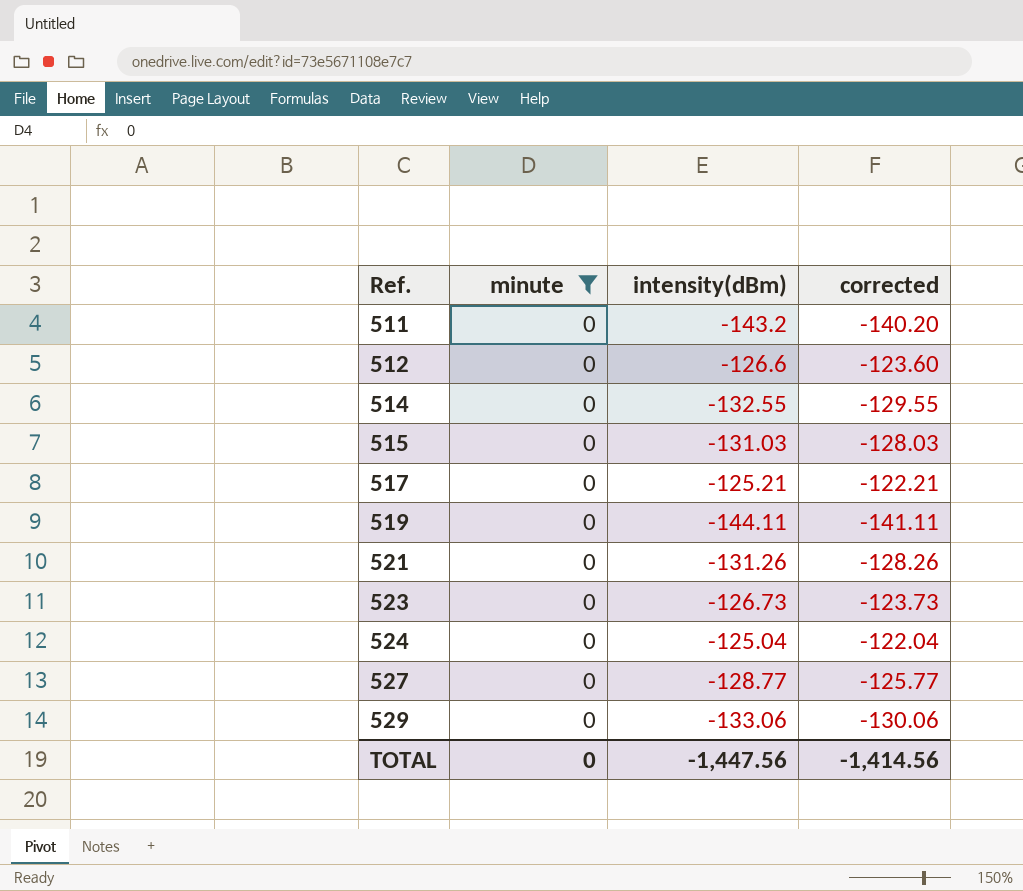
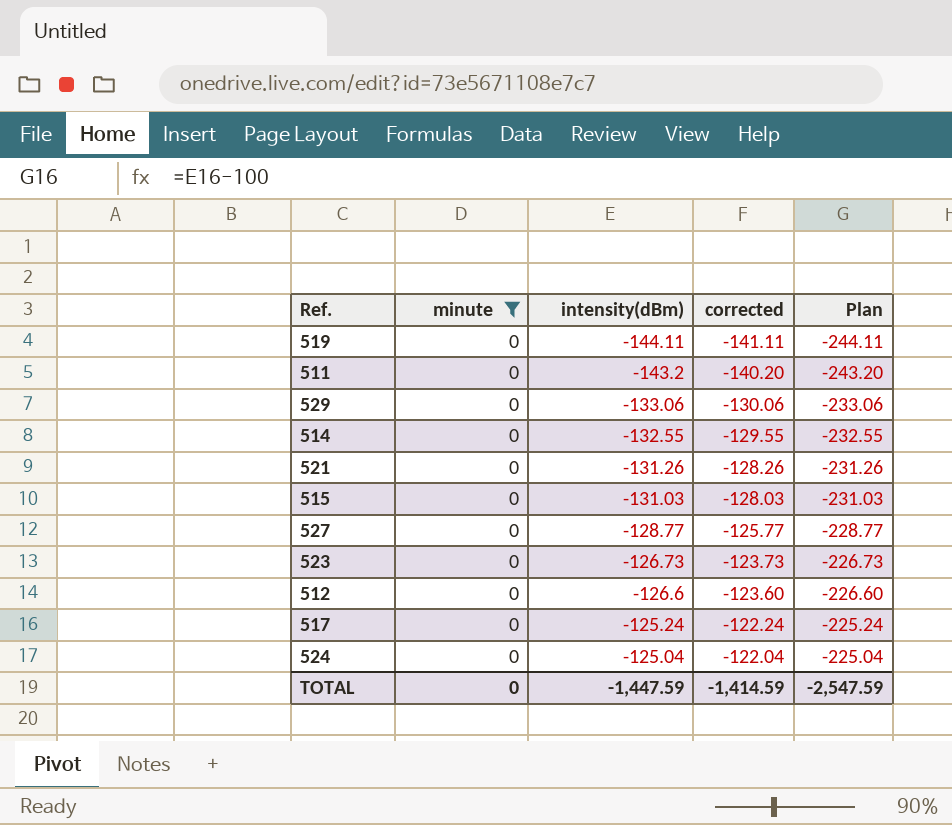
row order: Ref. ascending -> intensity(dBm) ascending
column Plan | formula: none -> [intensity(dBm)] - 100
517 | intensity(dBm): -125.21 -> -125.24
517 | corrected: -122.21 -> -122.24
TOTAL | intensity(dBm): -1,447.56 -> -1,447.59
TOTAL | corrected: -1,414.56 -> -1,414.59

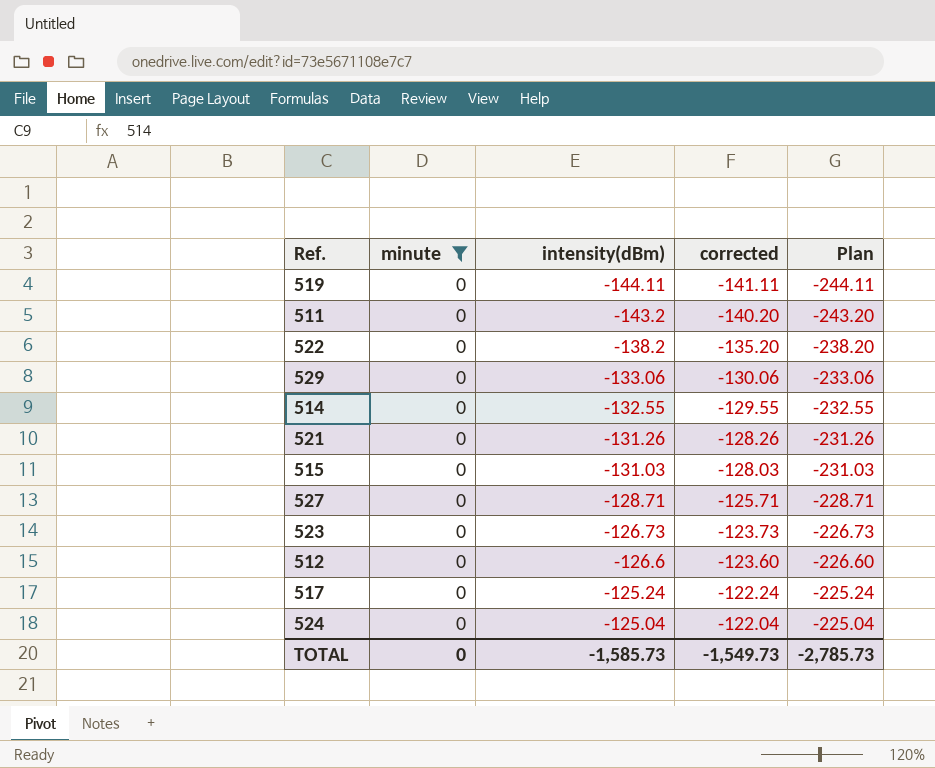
row 522: none -> 0 | -138.2 | -135.20 | -238.20
527 | intensity(dBm): -128.77 -> -128.71
527 | corrected: -125.77 -> -125.71
527 | Plan: -228.77 -> -228.71
TOTAL | intensity(dBm): -1,447.59 -> -1,585.73
TOTAL | corrected: -1,414.59 -> -1,549.73
TOTAL | Plan: -2,547.59 -> -2,785.73

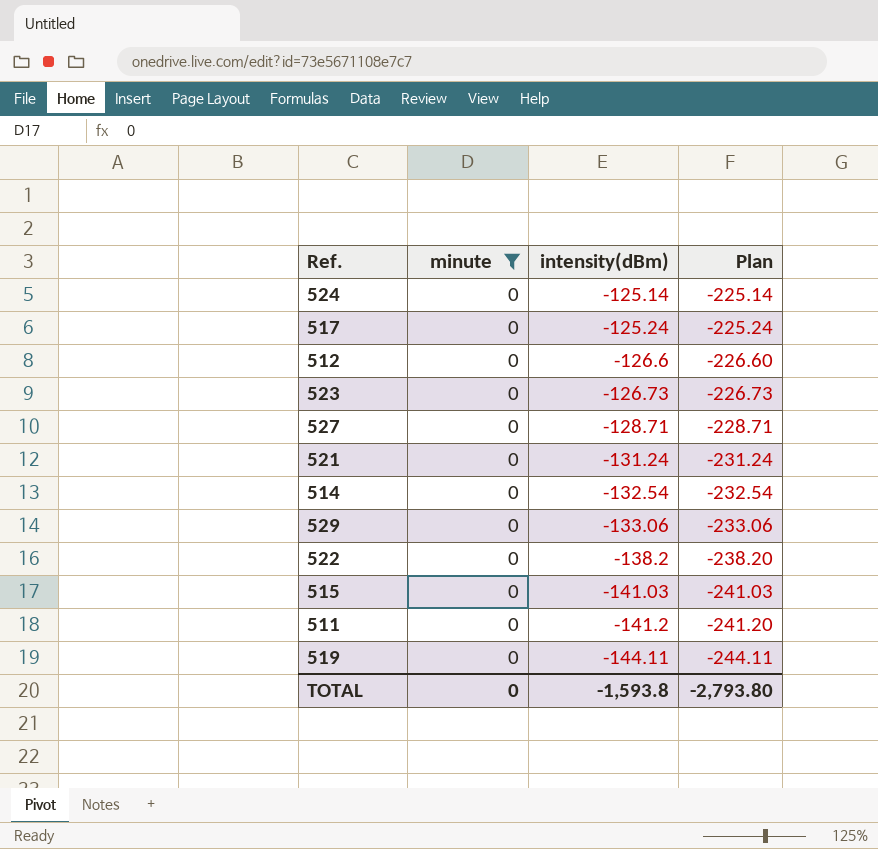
row order: intensity(dBm) ascending -> intensity(dBm) descending
column corrected | formula: [intensity(dBm)] + 3 -> none
524 | intensity(dBm): -125.04 -> -125.14
524 | Plan: -225.04 -> -225.14
521 | intensity(dBm): -131.26 -> -131.24
521 | Plan: -231.26 -> -231.24
514 | intensity(dBm): -132.55 -> -132.54
514 | Plan: -232.55 -> -232.54
515 | intensity(dBm): -131.03 -> -141.03
515 | Plan: -231.03 -> -241.03
511 | intensity(dBm): -143.2 -> -141.2
511 | Plan: -243.20 -> -241.20
TOTAL | intensity(dBm): -1,585.73 -> -1,593.8
TOTAL | Plan: -2,785.73 -> -2,793.80

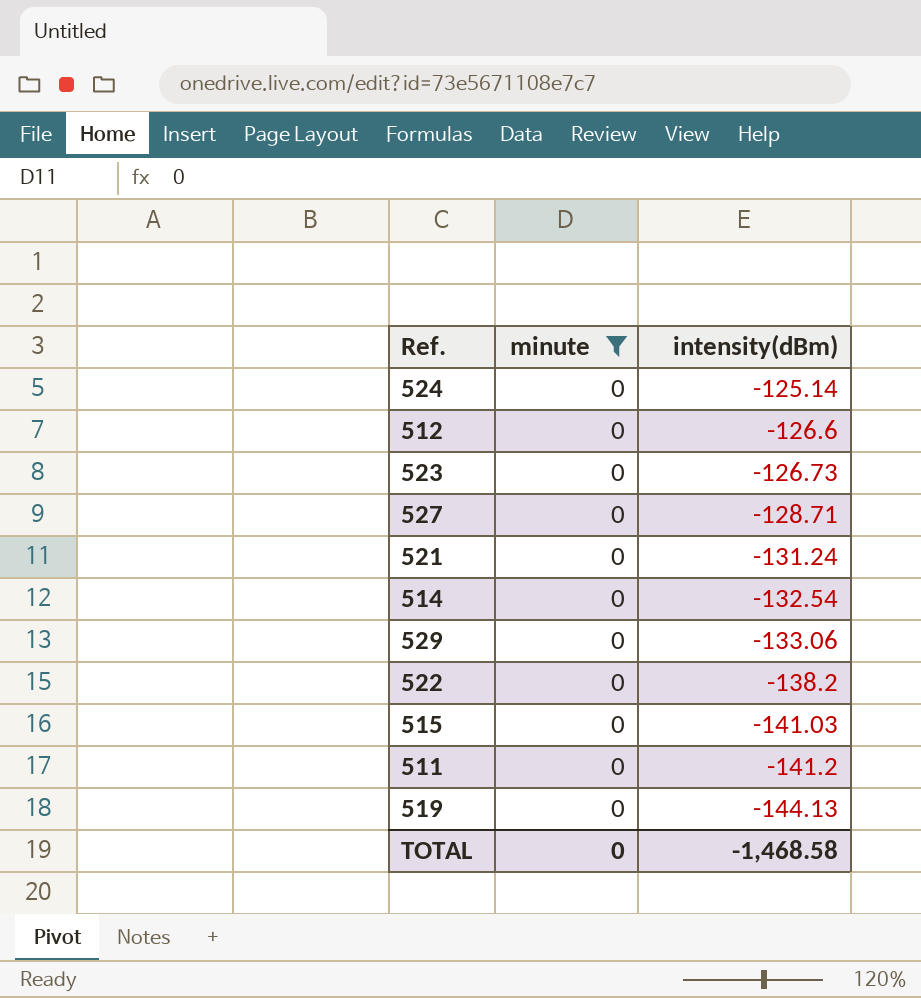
column Plan | formula: [intensity(dBm)] - 100 -> none
row 517: 0 | -125.24 | -225.24 -> none
519 | intensity(dBm): -144.11 -> -144.13
TOTAL | intensity(dBm): -1,593.8 -> -1,468.58

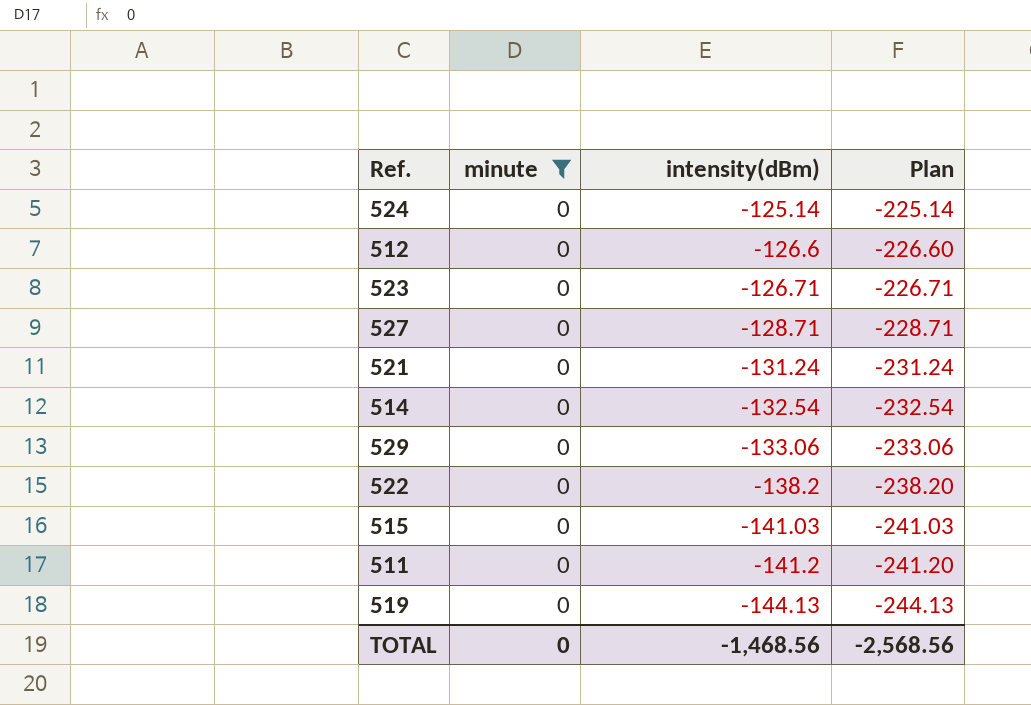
column Plan | formula: none -> [intensity(dBm)] - 100
523 | intensity(dBm): -126.73 -> -126.71
TOTAL | intensity(dBm): -1,468.58 -> -1,468.56

